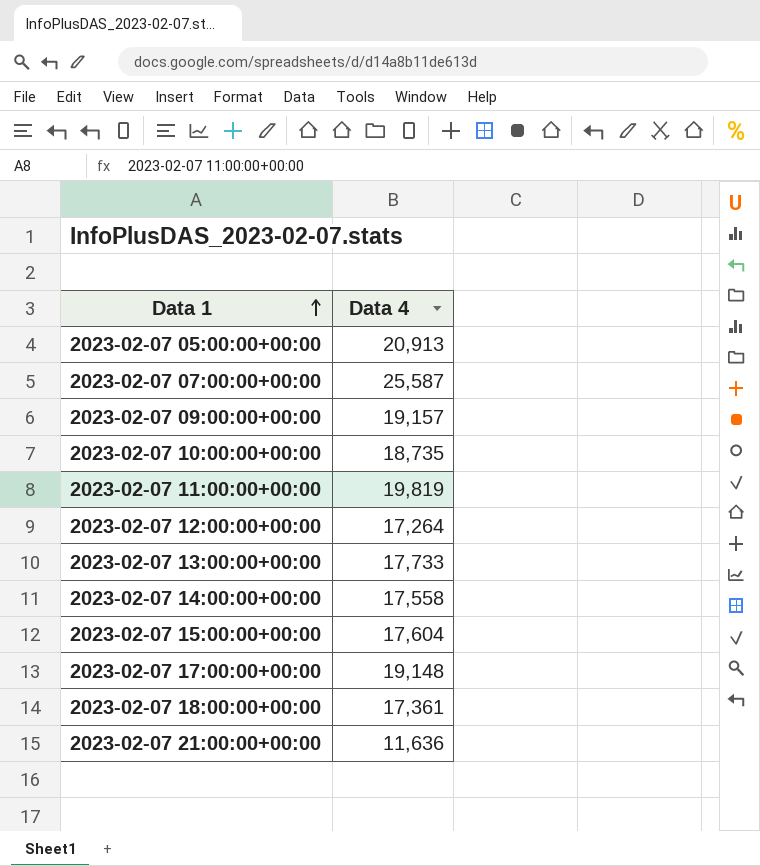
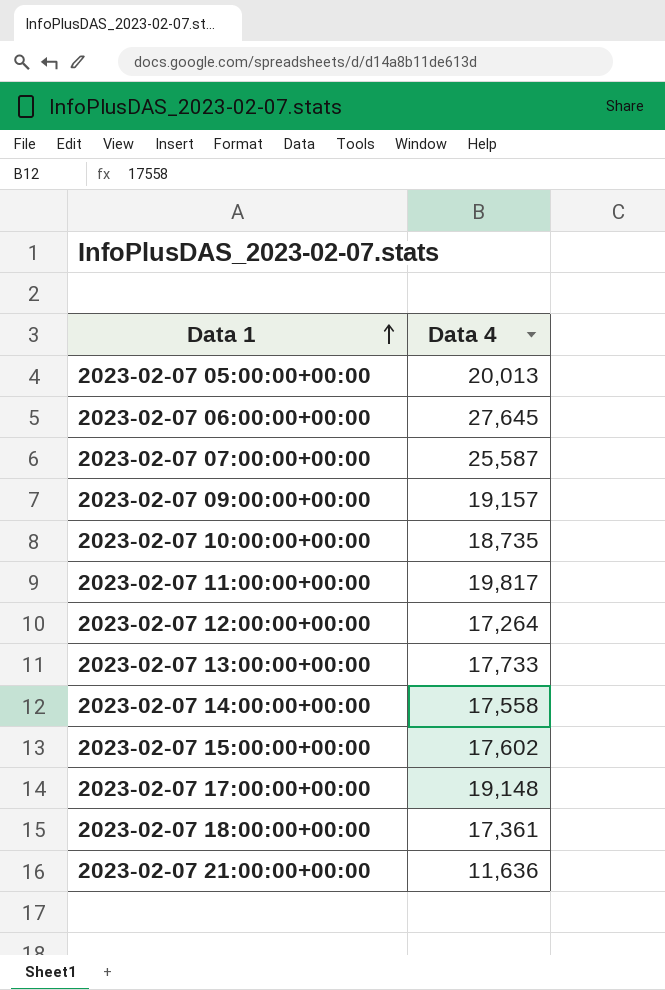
2023-02-07 05:00:00+00:00 | Data 4: 20,913 -> 20,013
row 2023-02-07 06:00:00+00:00: none -> 27,645
2023-02-07 11:00:00+00:00 | Data 4: 19,819 -> 19,817
2023-02-07 15:00:00+00:00 | Data 4: 17,604 -> 17,602

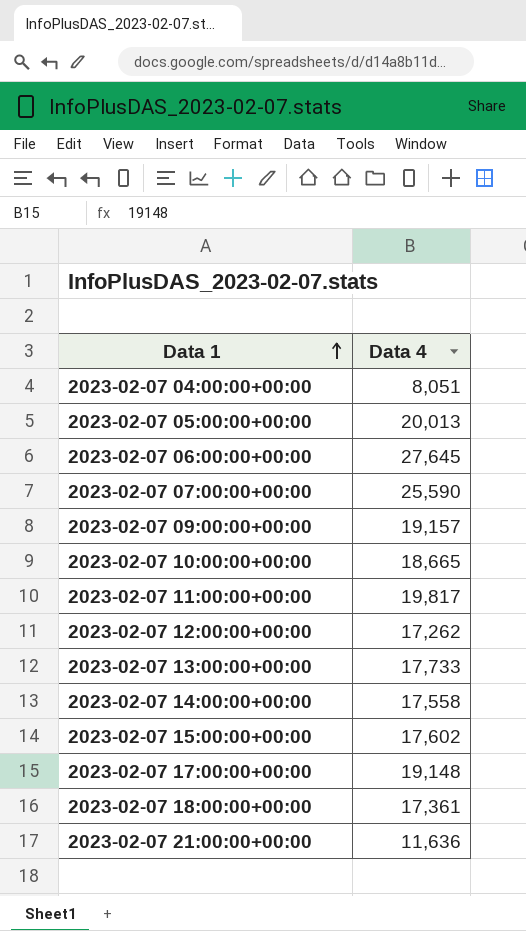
row 2023-02-07 04:00:00+00:00: none -> 8,051
2023-02-07 07:00:00+00:00 | Data 4: 25,587 -> 25,590
2023-02-07 10:00:00+00:00 | Data 4: 18,735 -> 18,665
2023-02-07 12:00:00+00:00 | Data 4: 17,264 -> 17,262

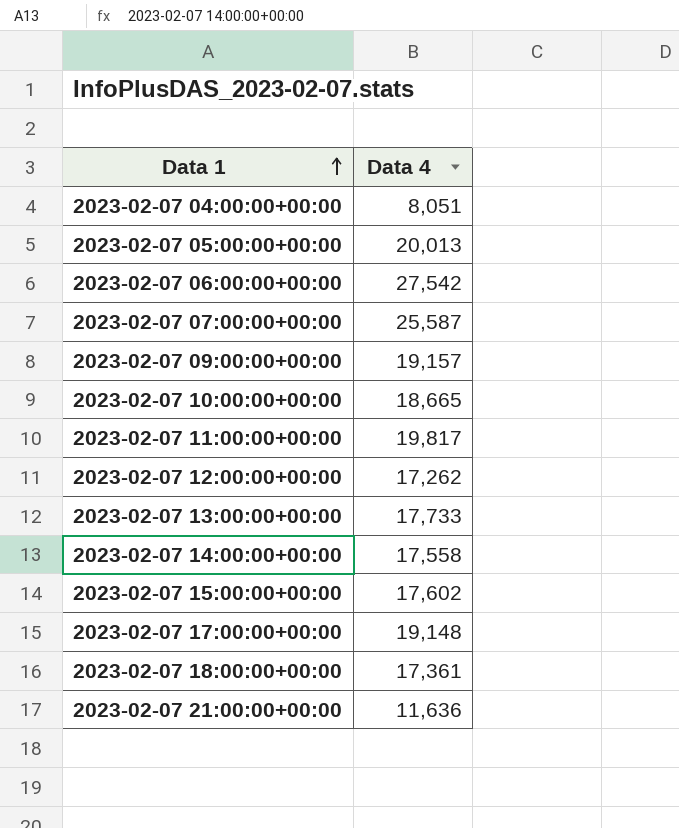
2023-02-07 06:00:00+00:00 | Data 4: 27,645 -> 27,542
2023-02-07 07:00:00+00:00 | Data 4: 25,590 -> 25,587

